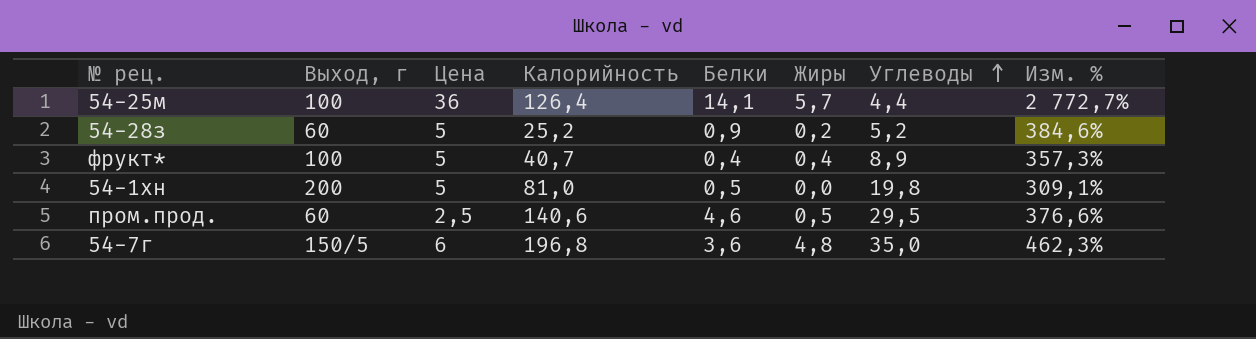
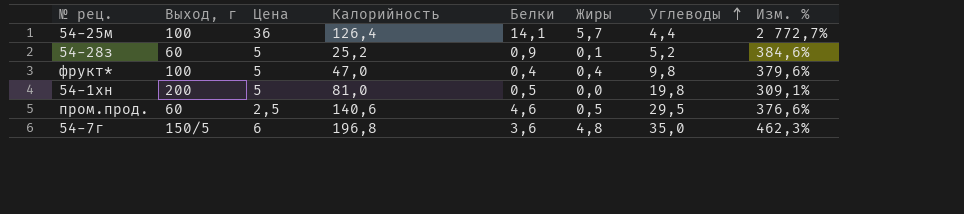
54-28з | Жиры: 0,2 -> 0,1
фрукт* | Калорийность: 40,7 -> 47,0
фрукт* | Углеводы: 8,9 -> 9,8
фрукт* | Изм. %: 357,3% -> 379,6%

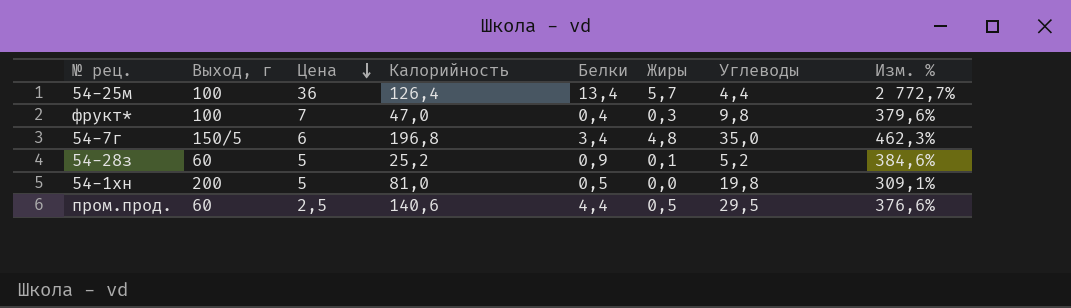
row order: Углеводы ascending -> Цена descending
54-25м | Белки: 14,1 -> 13,4
фрукт* | Цена: 5 -> 7
фрукт* | Жиры: 0,4 -> 0,3
54-7г | Белки: 3,6 -> 3,4
пром.прод. | Белки: 4,6 -> 4,4

